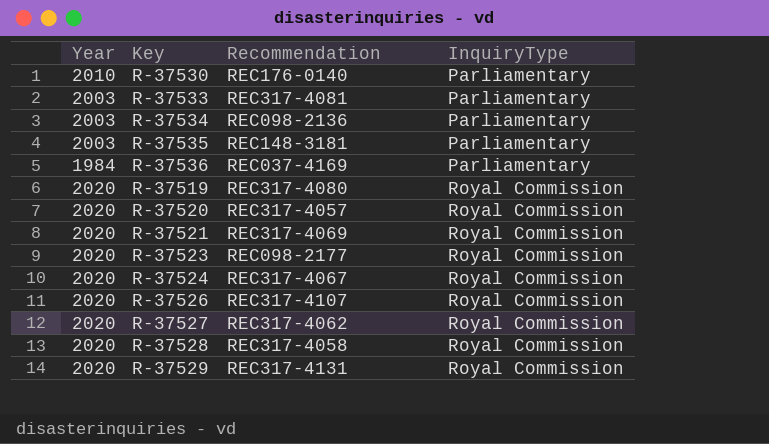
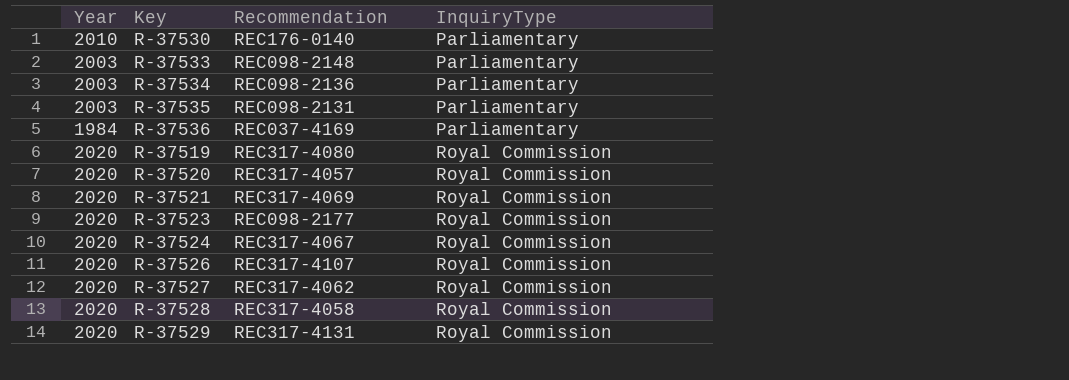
R-37533 | Recommendation: REC317-4081 -> REC098-2148
R-37535 | Recommendation: REC148-3181 -> REC098-2131

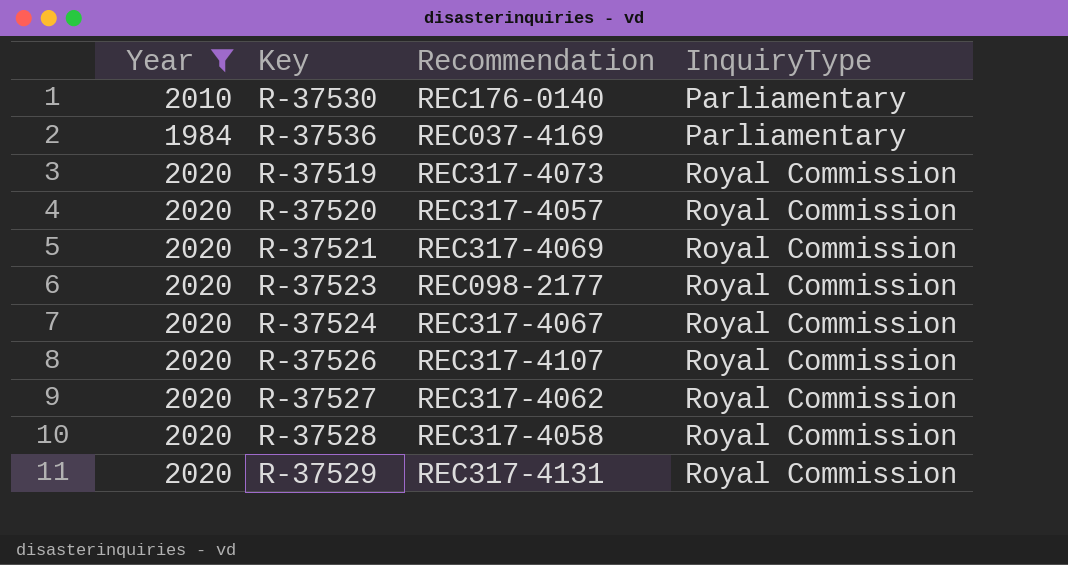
filter: none -> Year != 2003
R-37519 | Recommendation: REC317-4080 -> REC317-4073

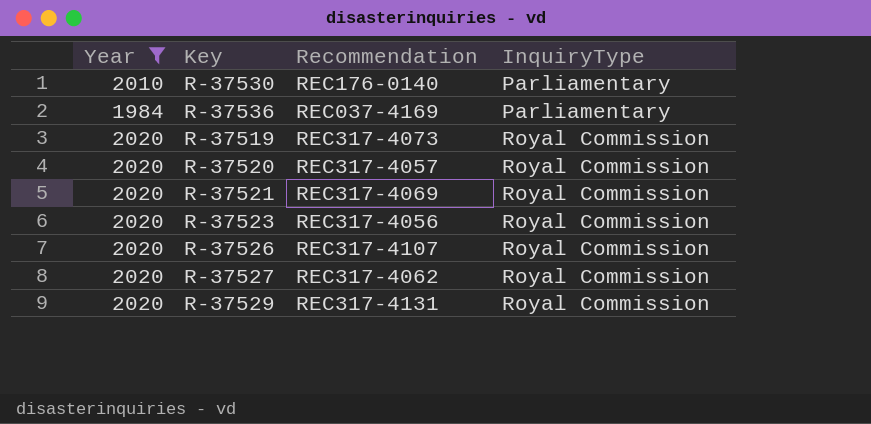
row R-37524: 2020 | REC317-4067 | Royal Commission -> none
row R-37528: 2020 | REC317-4058 | Royal Commission -> none
R-37523 | Recommendation: REC098-2177 -> REC317-4056

